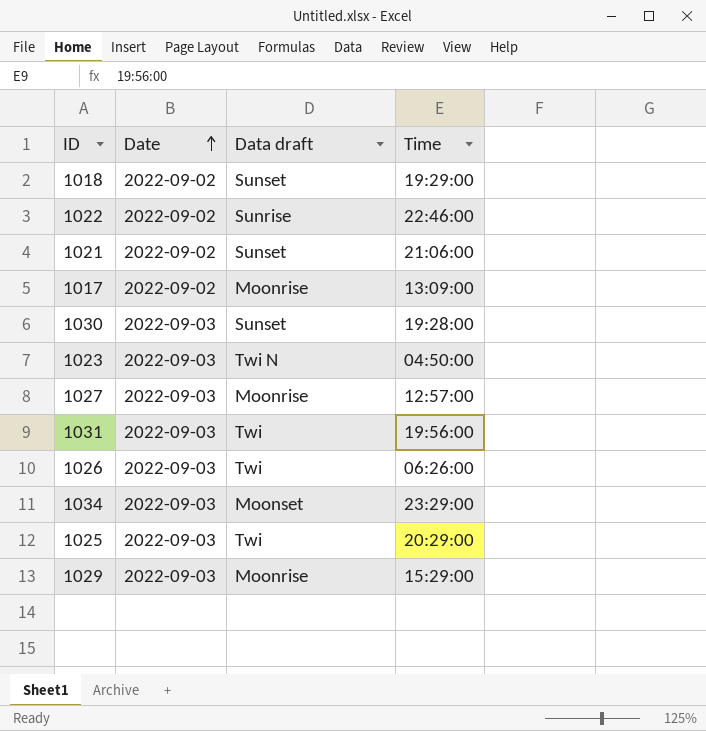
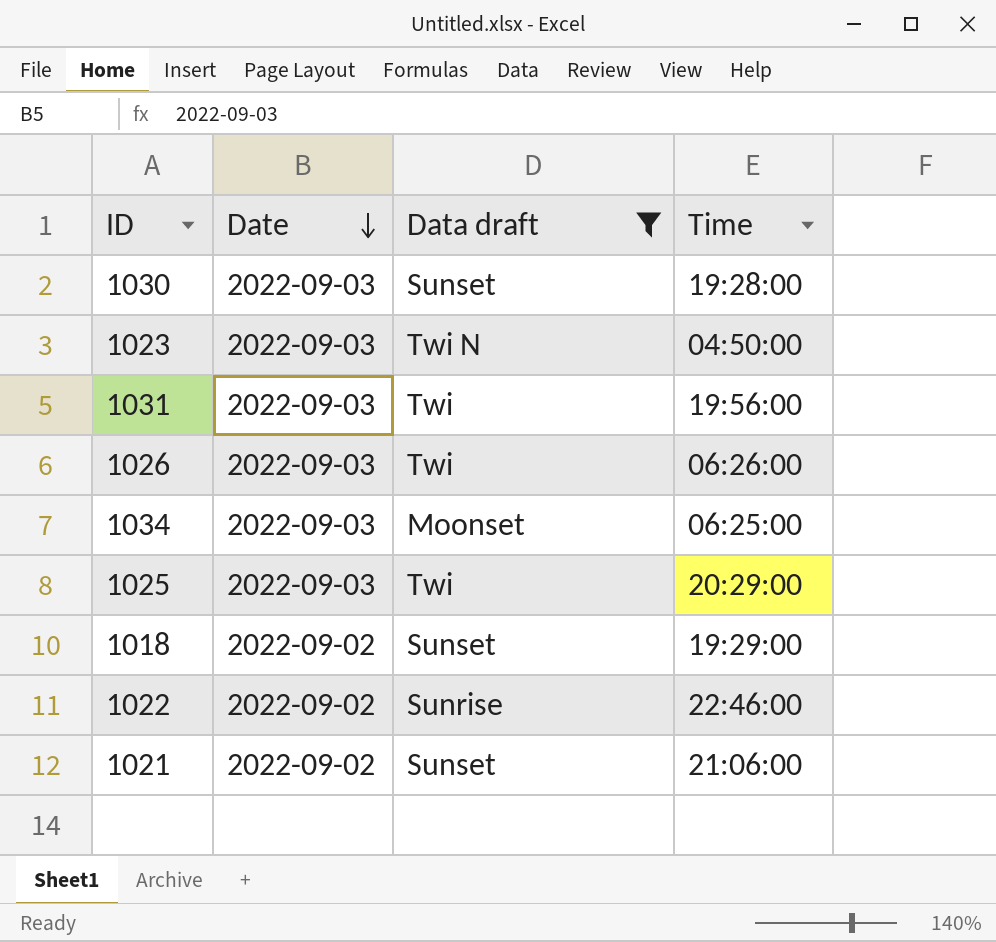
filter: none -> Data draft != Moonrise
row order: Date ascending -> Date descending
1034 | Time: 23:29:00 -> 06:25:00

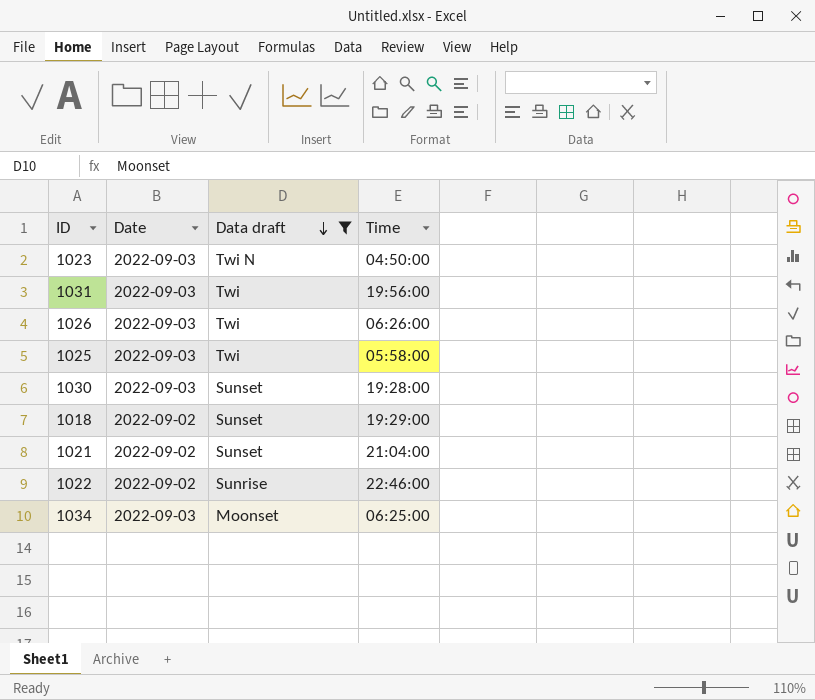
row order: Date descending -> Data draft descending
1025 | Time: 20:29:00 -> 05:58:00
1021 | Time: 21:06:00 -> 21:04:00

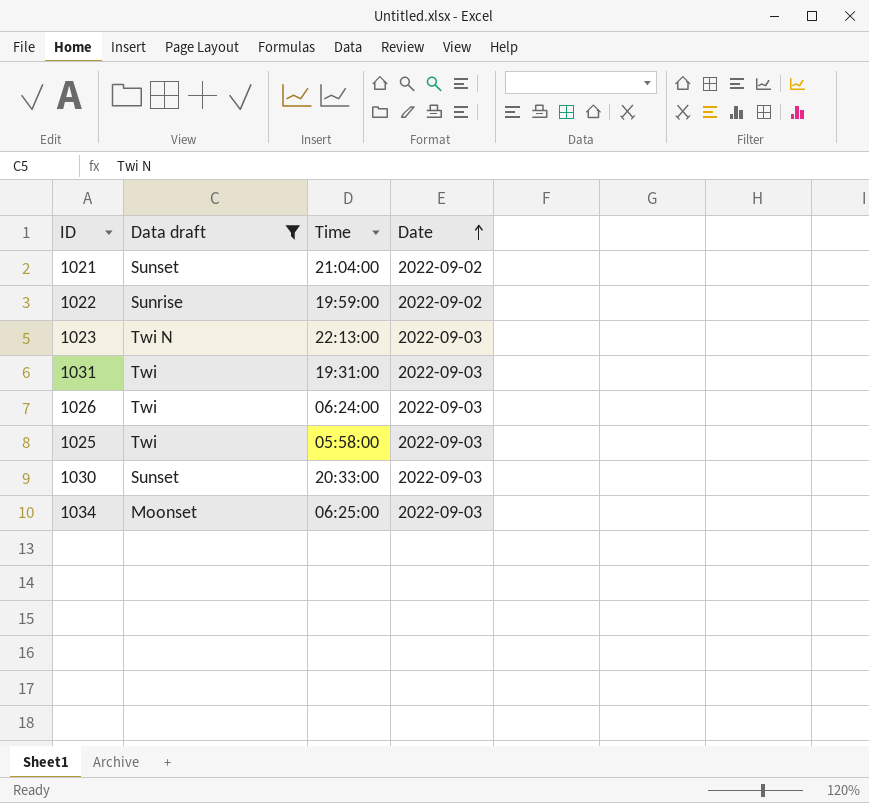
row order: Data draft descending -> Date ascending
column Date | position: 2 -> 4
row 1018: 2022-09-02 | Sunset | 19:29:00 -> none
1022 | Time: 22:46:00 -> 19:59:00
1023 | Time: 04:50:00 -> 22:13:00
1031 | Time: 19:56:00 -> 19:31:00
1026 | Time: 06:26:00 -> 06:24:00
1030 | Time: 19:28:00 -> 20:33:00

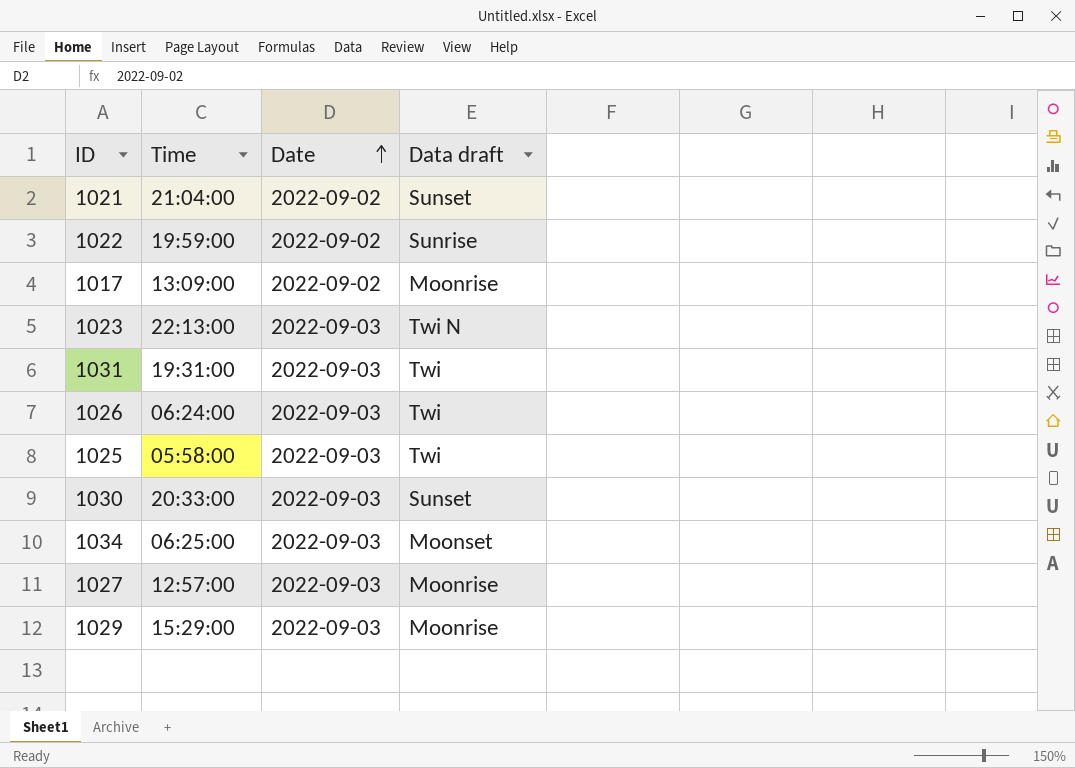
filter: Data draft != Moonrise -> none
column Data draft | position: 2 -> 4

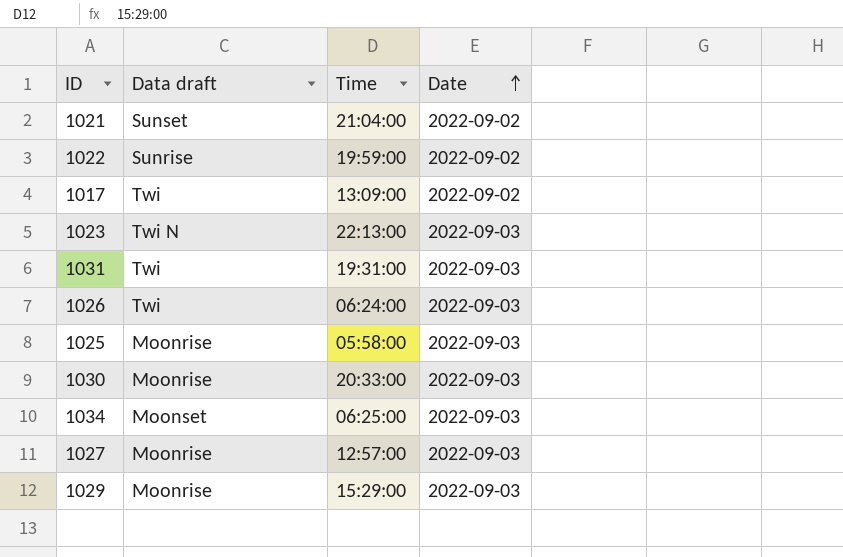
column Data draft | position: 4 -> 2
1017 | Data draft: Moonrise -> Twi
1025 | Data draft: Twi -> Moonrise
1030 | Data draft: Sunset -> Moonrise

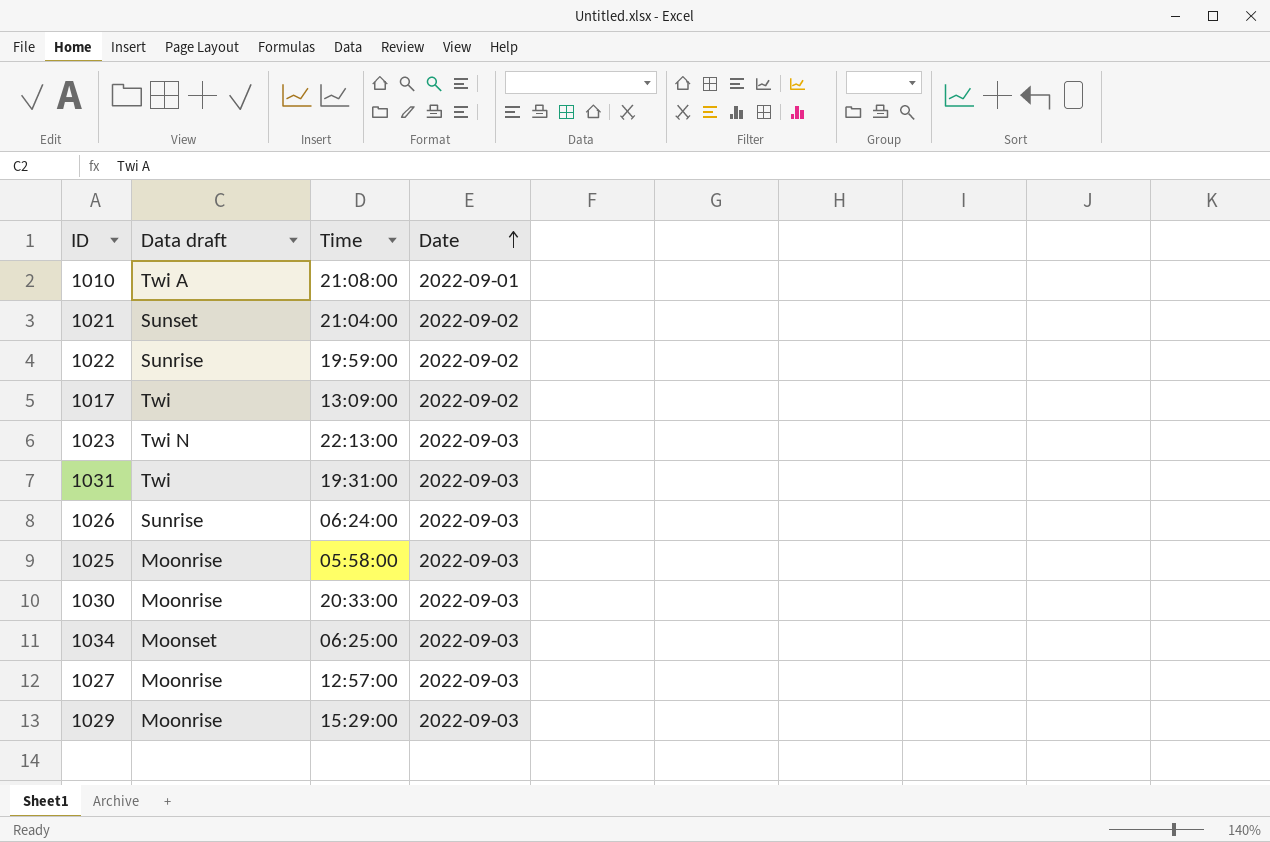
row 1010: none -> Twi A | 21:08:00 | 2022-09-01
1026 | Data draft: Twi -> Sunrise

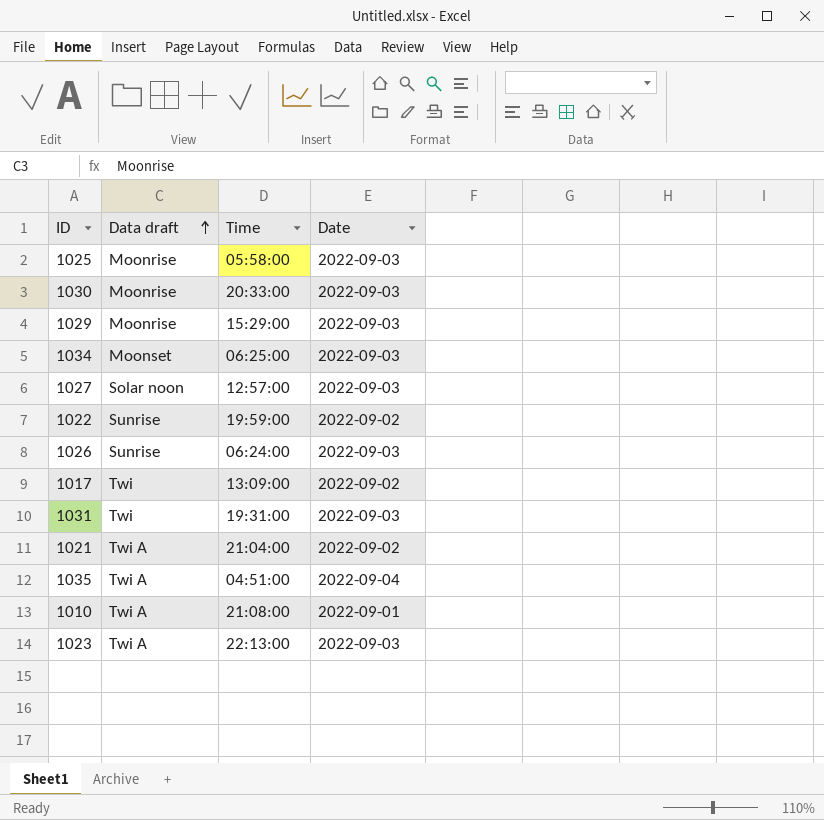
row order: Date ascending -> Data draft ascending
1027 | Data draft: Moonrise -> Solar noon
1021 | Data draft: Sunset -> Twi A
row 1035: none -> Twi A | 04:51:00 | 2022-09-04
1023 | Data draft: Twi N -> Twi A

